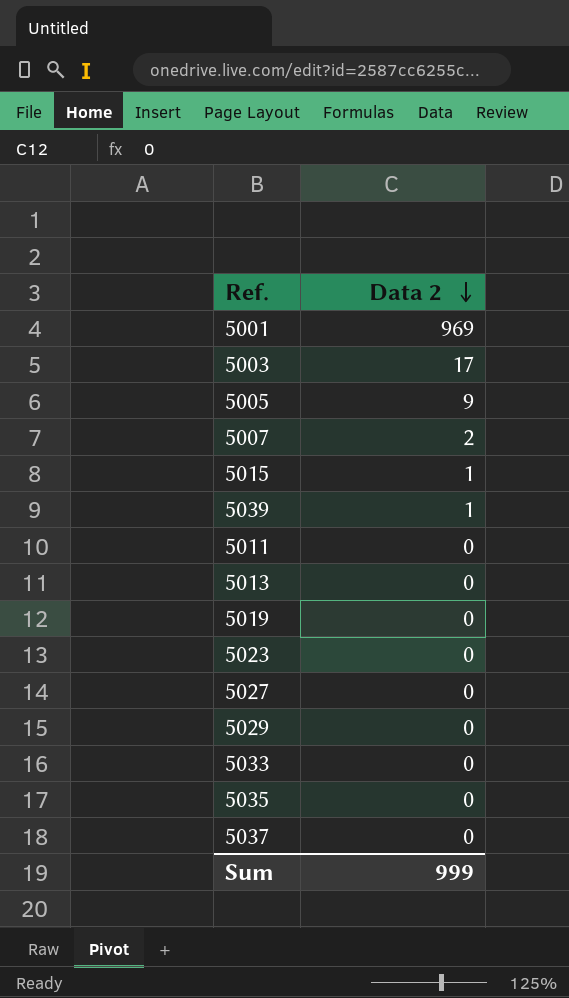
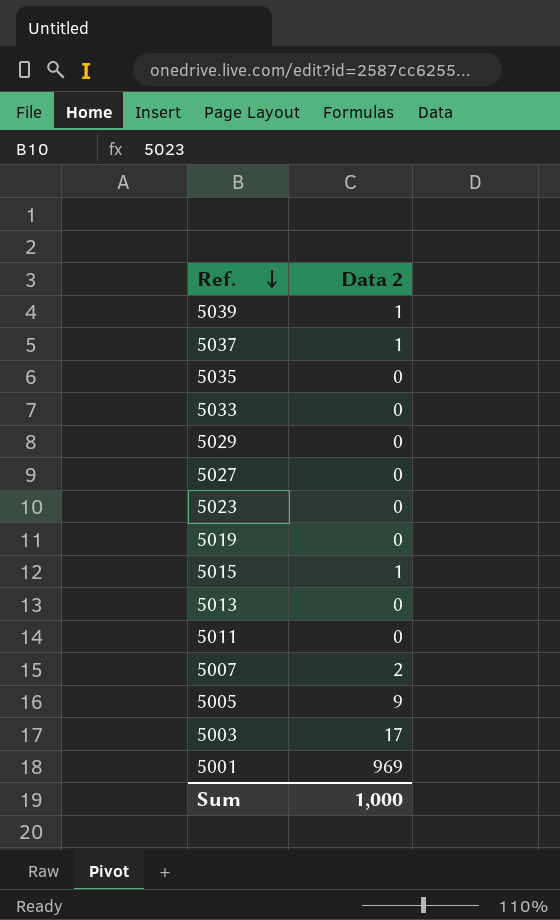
row order: Data 2 descending -> Ref. descending
5037 | Data 2: 0 -> 1
Sum | Data 2: 999 -> 1,000

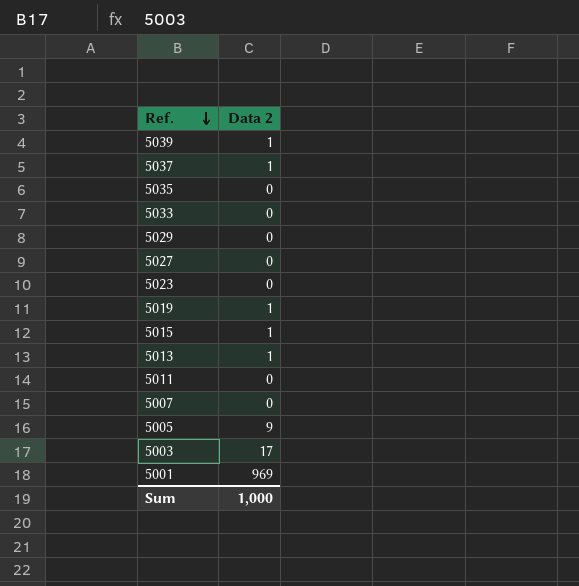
5019 | Data 2: 0 -> 1
5013 | Data 2: 0 -> 1
5007 | Data 2: 2 -> 0

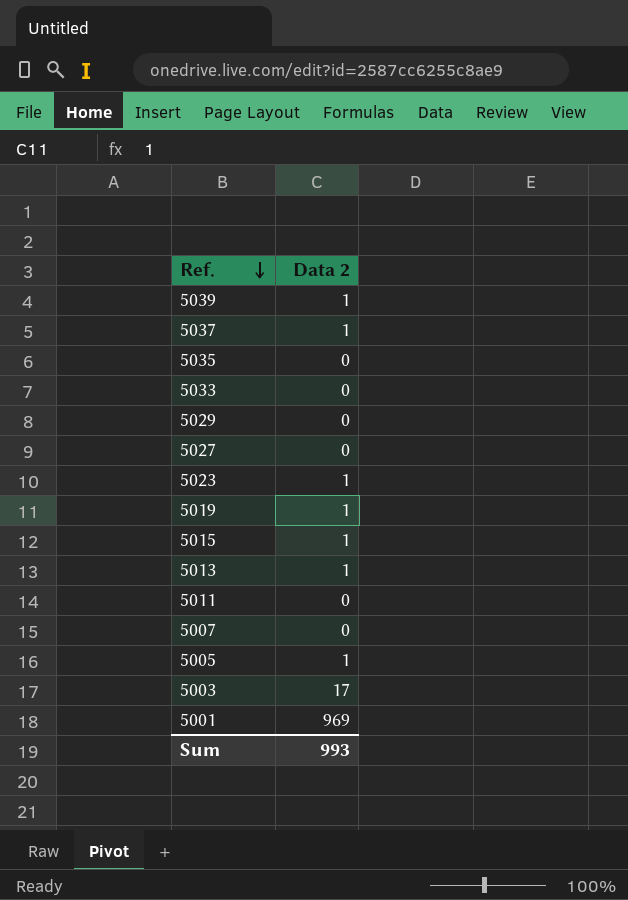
5023 | Data 2: 0 -> 1
5005 | Data 2: 9 -> 1
Sum | Data 2: 1,000 -> 993

